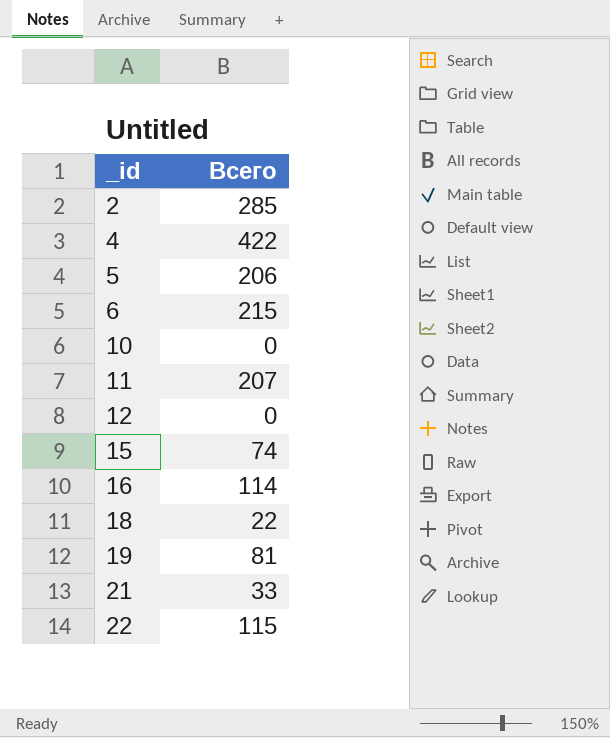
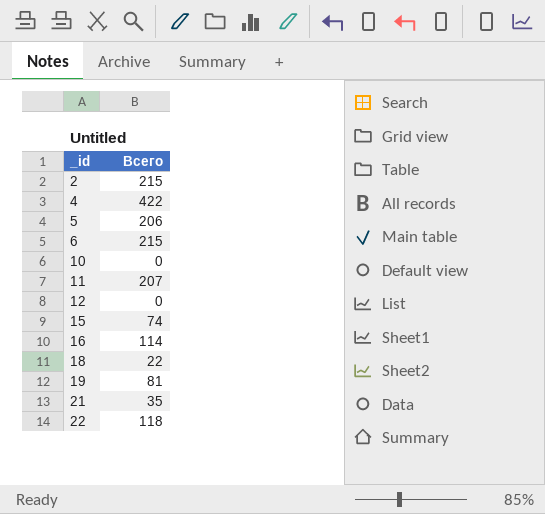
2 | Всего: 285 -> 215
21 | Всего: 33 -> 35
22 | Всего: 115 -> 118

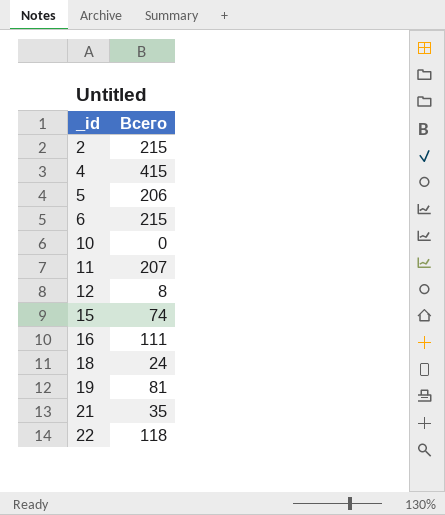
4 | Всего: 422 -> 415
12 | Всего: 0 -> 8
16 | Всего: 114 -> 111
18 | Всего: 22 -> 24

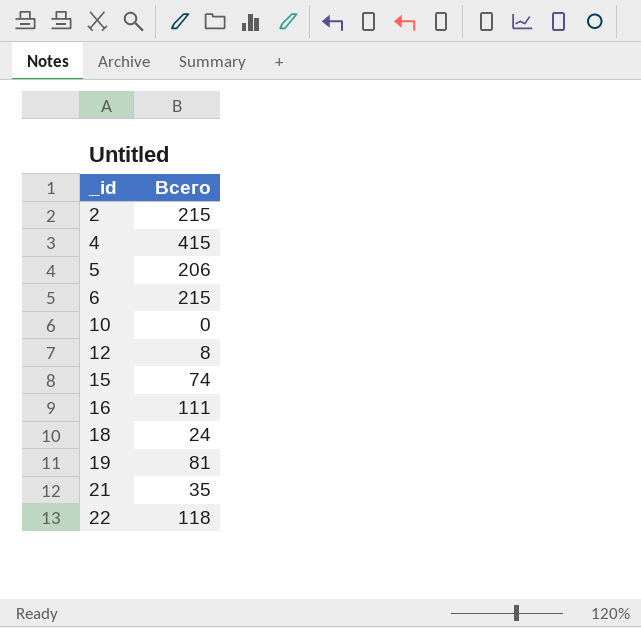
row 11: 207 -> none

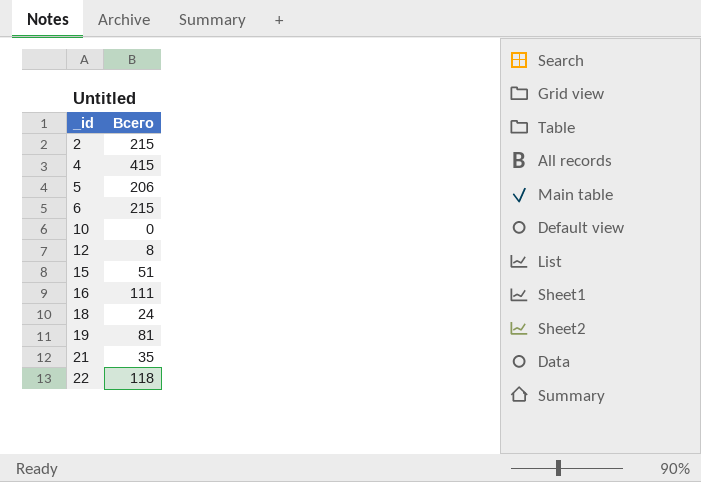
15 | Всего: 74 -> 51

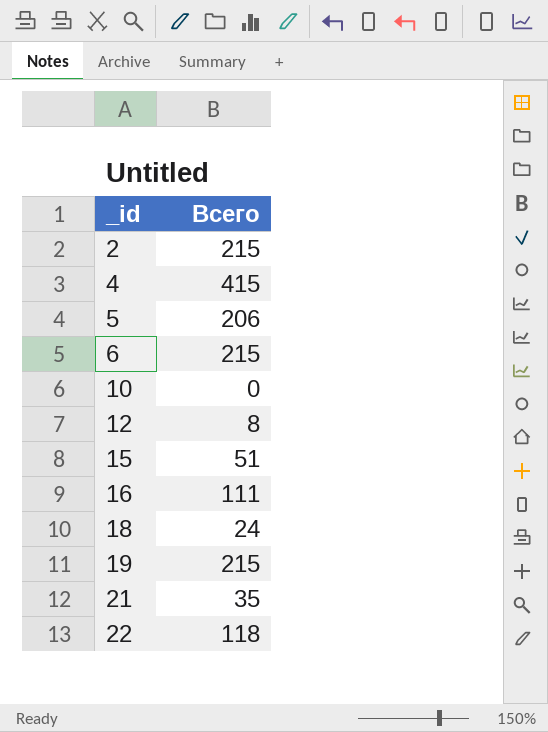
19 | Всего: 81 -> 215

